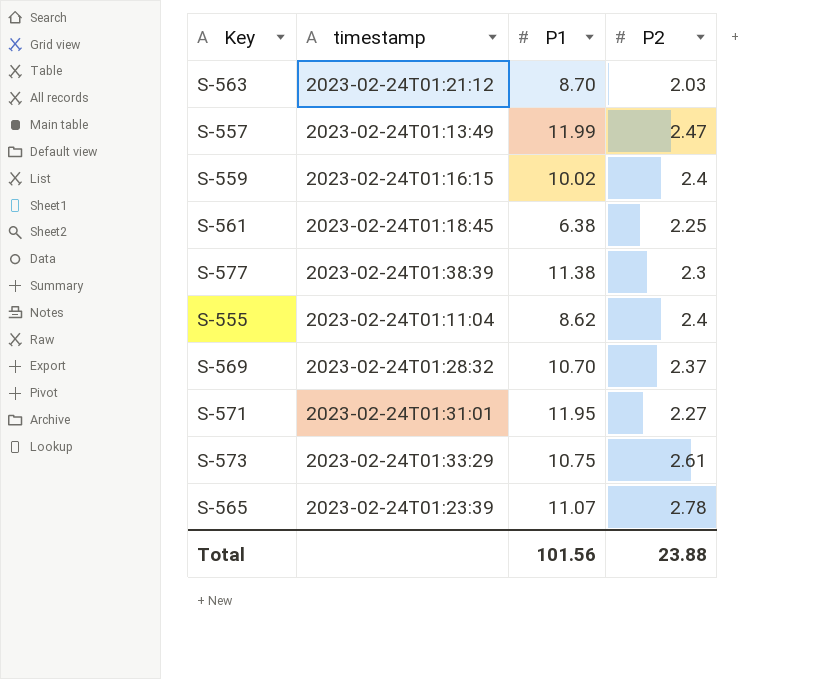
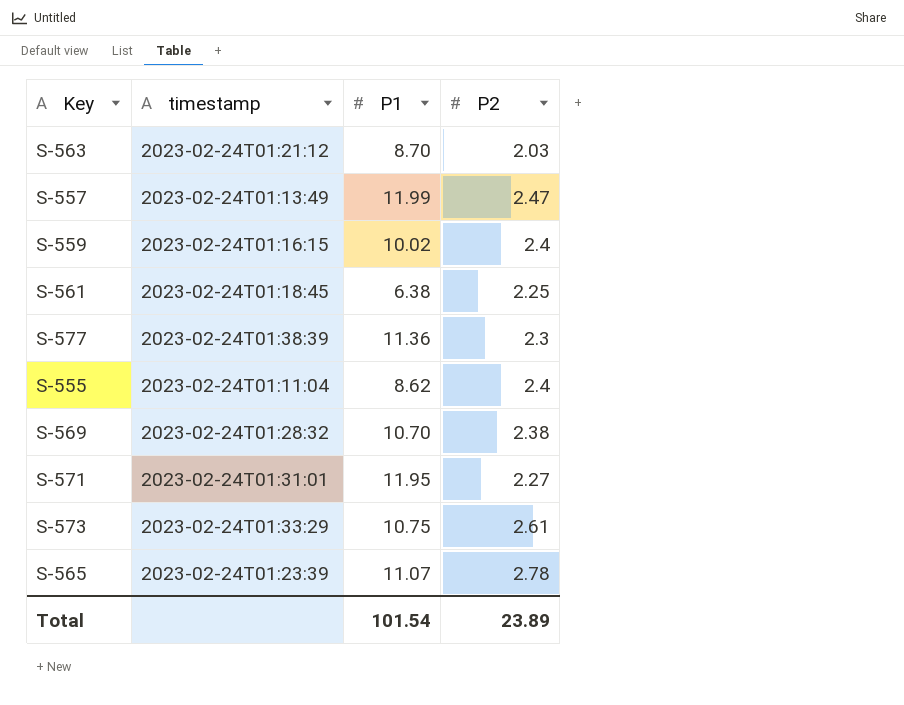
S-577 | P1: 11.38 -> 11.36
S-569 | P2: 2.37 -> 2.38
Total | P1: 101.56 -> 101.54
Total | P2: 23.88 -> 23.89

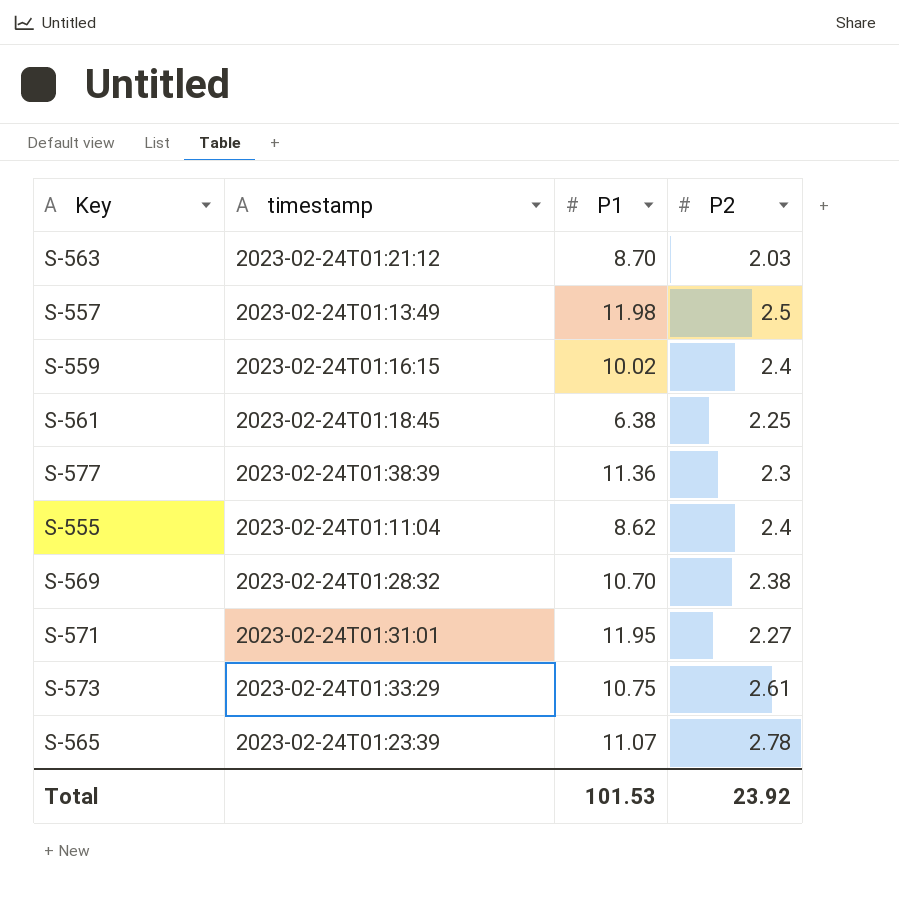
S-557 | P1: 11.99 -> 11.98
S-557 | P2: 2.47 -> 2.5
Total | P1: 101.54 -> 101.53
Total | P2: 23.89 -> 23.92

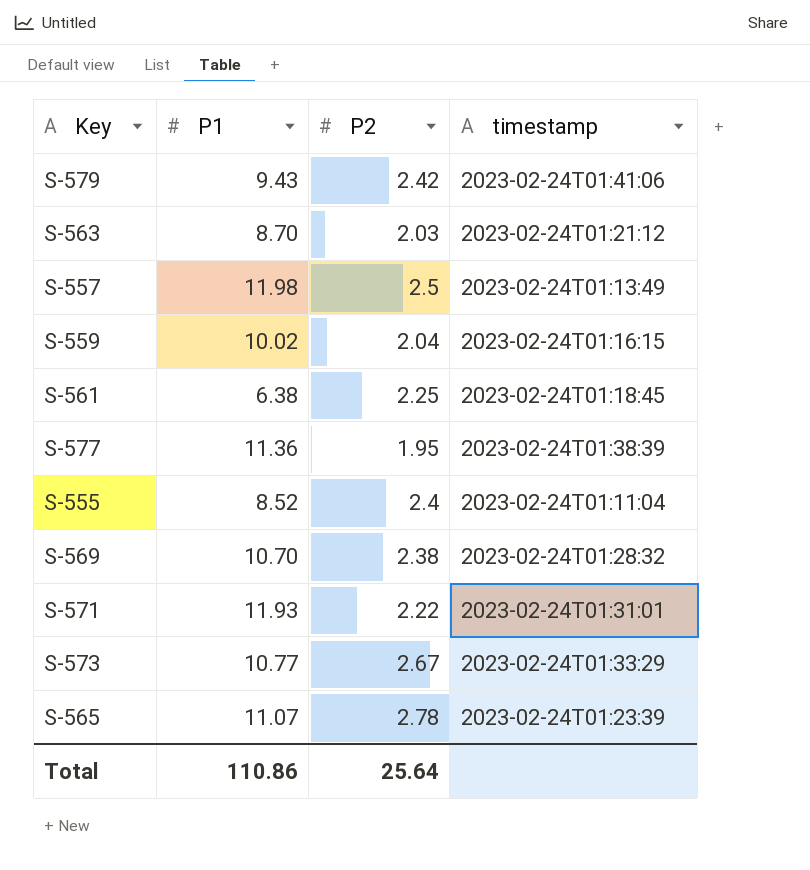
column timestamp | position: 2 -> 4
row S-579: none -> 9.43 | 2.42 | 2023-02-24T01:41:06
S-559 | P2: 2.4 -> 2.04
S-577 | P2: 2.3 -> 1.95
S-555 | P1: 8.62 -> 8.52
S-571 | P1: 11.95 -> 11.93
S-571 | P2: 2.27 -> 2.22
S-573 | P1: 10.75 -> 10.77
S-573 | P2: 2.61 -> 2.67
Total | P1: 101.53 -> 110.86
Total | P2: 23.92 -> 25.64

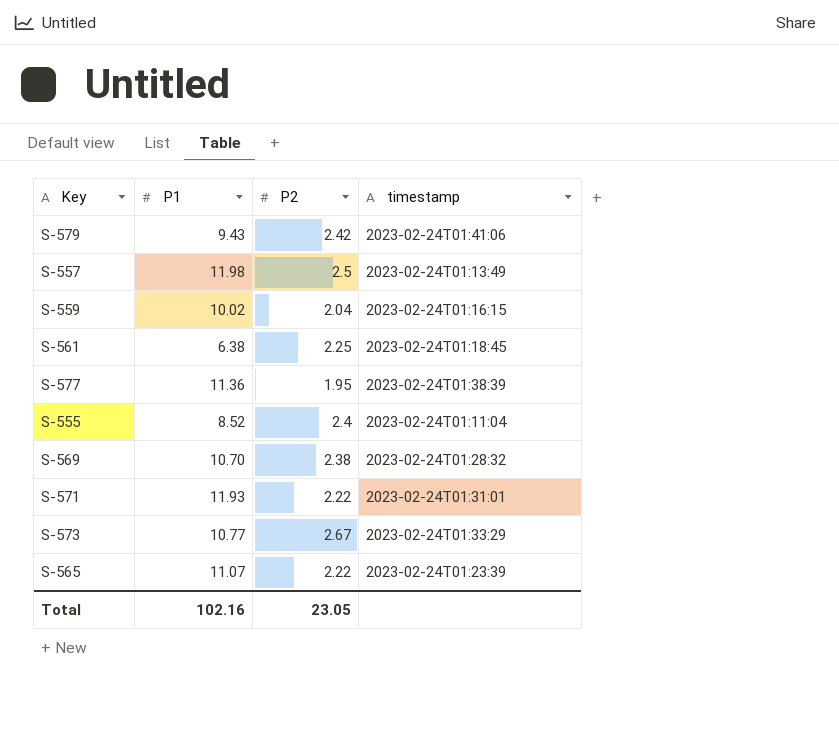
row S-563: 8.70 | 2.03 | 2023-02-24T01:21:12 -> none
S-565 | P2: 2.78 -> 2.22
Total | P1: 110.86 -> 102.16
Total | P2: 25.64 -> 23.05

